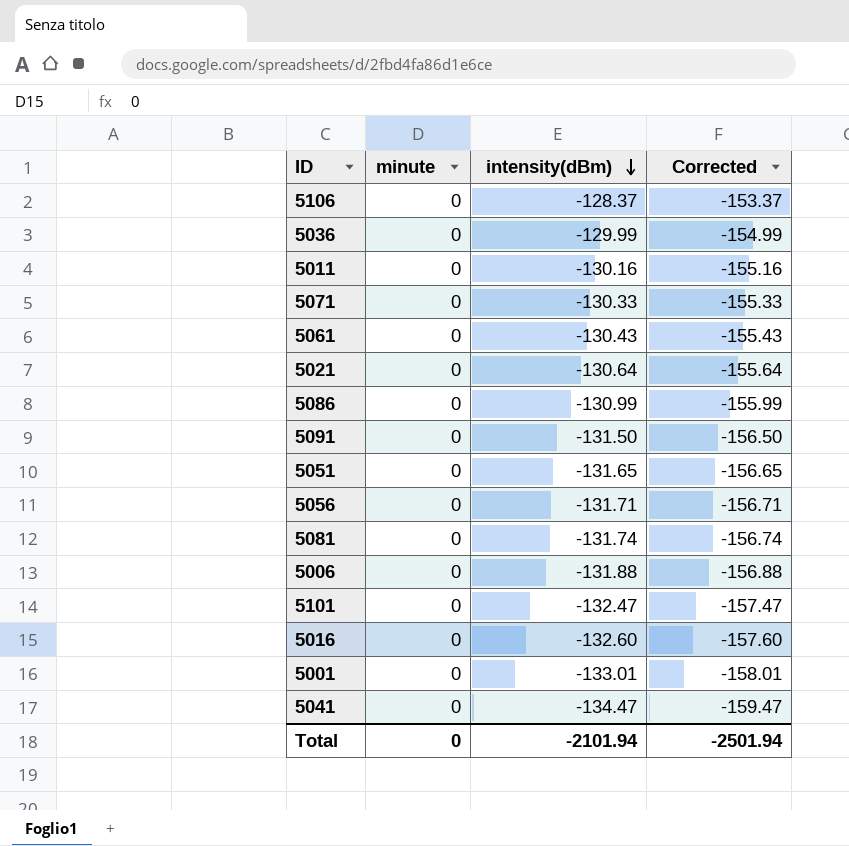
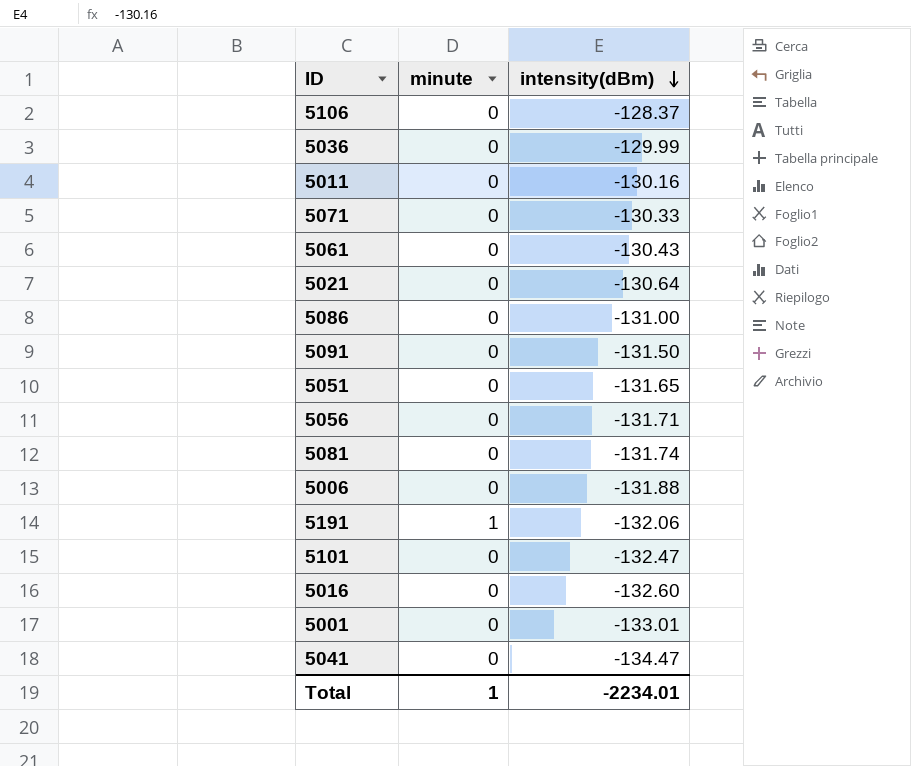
column Corrected | formula: [intensity(dBm)] - 25 -> none
5086 | intensity(dBm): -130.99 -> -131.00
row 5191: none -> 1 | -132.06
Total | minute: 0 -> 1
Total | intensity(dBm): -2101.94 -> -2234.01

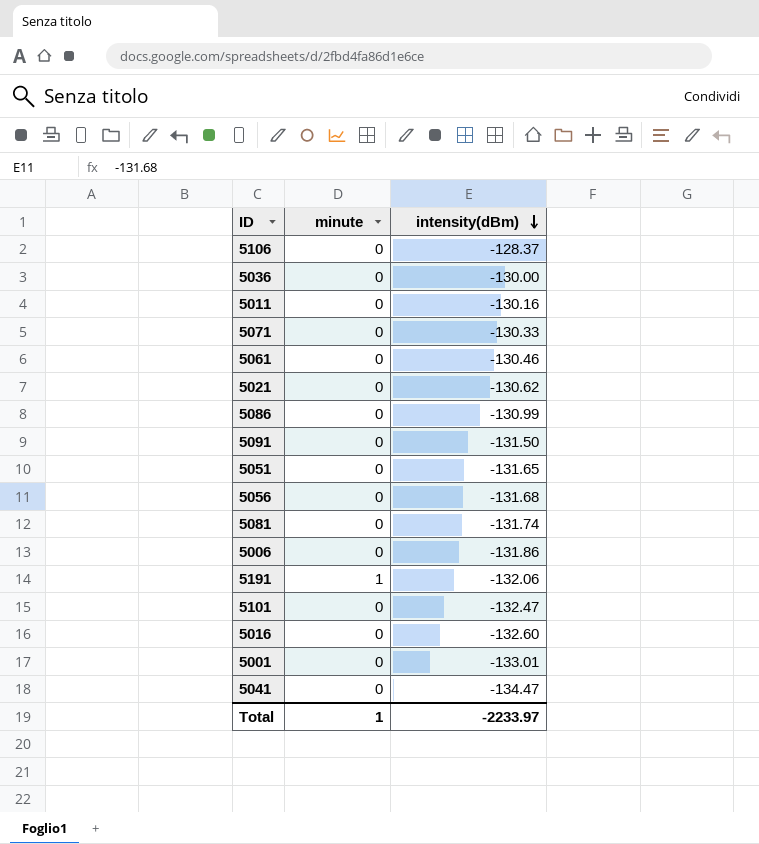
5036 | intensity(dBm): -129.99 -> -130.00
5061 | intensity(dBm): -130.43 -> -130.46
5021 | intensity(dBm): -130.64 -> -130.62
5086 | intensity(dBm): -131.00 -> -130.99
5056 | intensity(dBm): -131.71 -> -131.68
5006 | intensity(dBm): -131.88 -> -131.86
Total | intensity(dBm): -2234.01 -> -2233.97

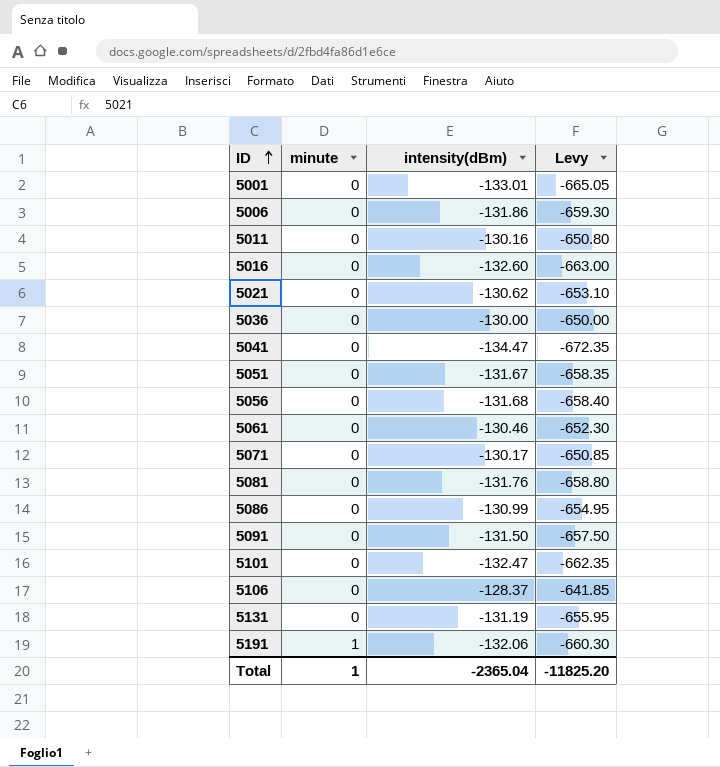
row order: intensity(dBm) descending -> ID ascending
column Levy | formula: none -> [intensity(dBm)] * 5
5051 | intensity(dBm): -131.65 -> -131.67
5071 | intensity(dBm): -130.33 -> -130.17
5081 | intensity(dBm): -131.74 -> -131.76
row 5131: none -> 0 | -131.19 | -655.95
Total | intensity(dBm): -2233.97 -> -2365.04

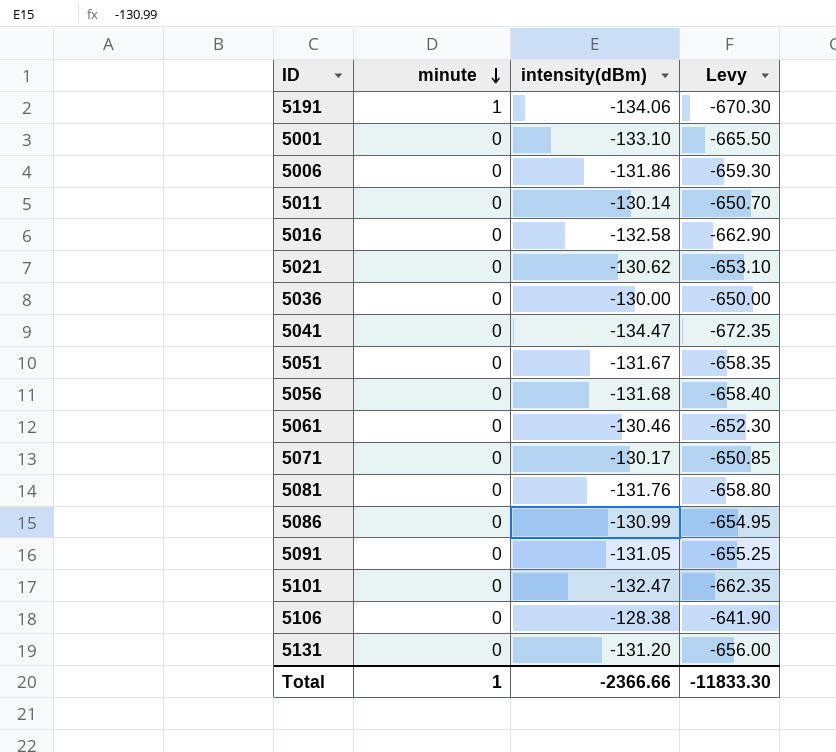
row order: ID ascending -> minute descending
5191 | intensity(dBm): -132.06 -> -134.06
5191 | Levy: -660.30 -> -670.30
5001 | intensity(dBm): -133.01 -> -133.10
5001 | Levy: -665.05 -> -665.50
5011 | intensity(dBm): -130.16 -> -130.14
5011 | Levy: -650.80 -> -650.70
5016 | intensity(dBm): -132.60 -> -132.58
5016 | Levy: -663.00 -> -662.90
5091 | intensity(dBm): -131.50 -> -131.05
5091 | Levy: -657.50 -> -655.25
5106 | intensity(dBm): -128.37 -> -128.38
5106 | Levy: -641.85 -> -641.90
5131 | intensity(dBm): -131.19 -> -131.20
5131 | Levy: -655.95 -> -656.00
Total | intensity(dBm): -2365.04 -> -2366.66
Total | Levy: -11825.20 -> -11833.30

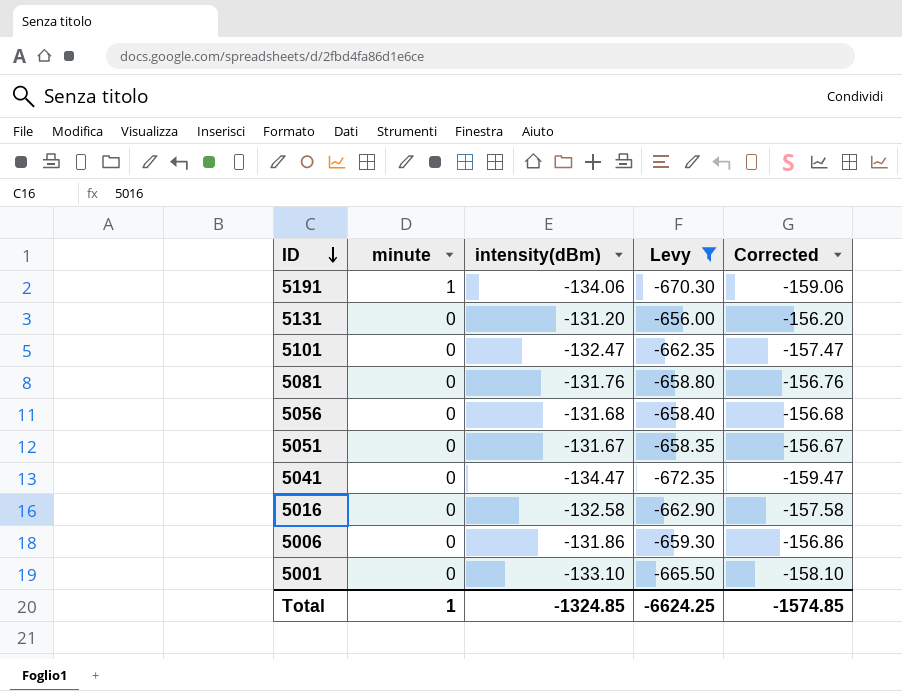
filter: none -> Levy <= -656.00
row order: minute descending -> ID descending
column Corrected | formula: none -> [intensity(dBm)] - 25
Total | intensity(dBm): -2366.66 -> -1324.85
Total | Levy: -11833.30 -> -6624.25

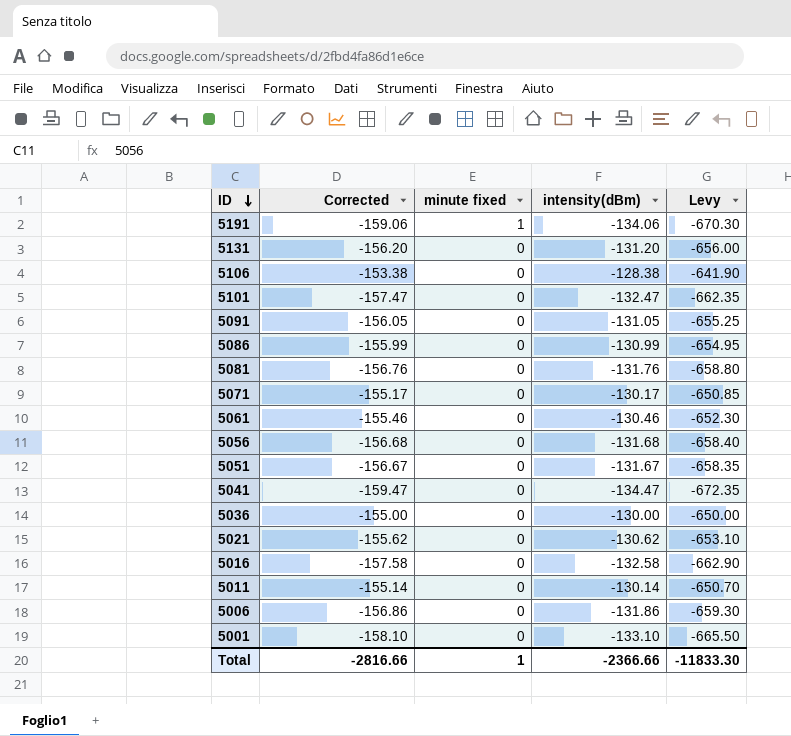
filter: Levy <= -656.00 -> none
column Corrected | position: 5 -> 2
column name: minute -> minute fixed
Total | Corrected: -1574.85 -> -2816.66
Total | intensity(dBm): -1324.85 -> -2366.66
Total | Levy: -6624.25 -> -11833.30

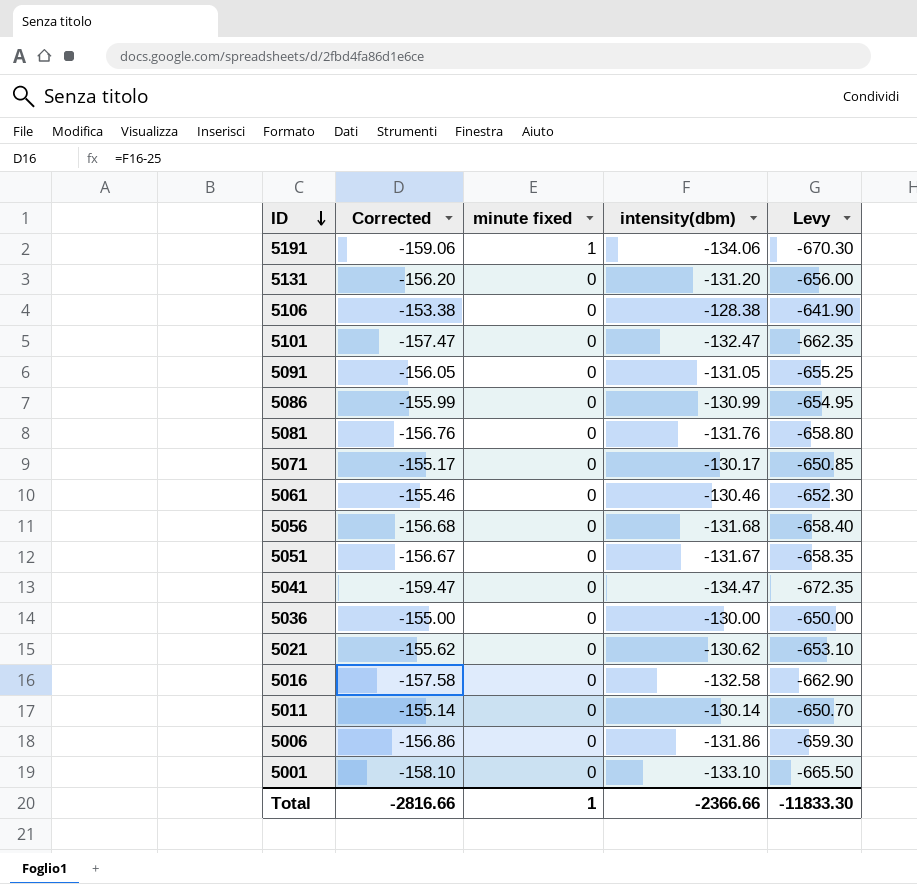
column name: intensity(dBm) -> intensity(dbm)

